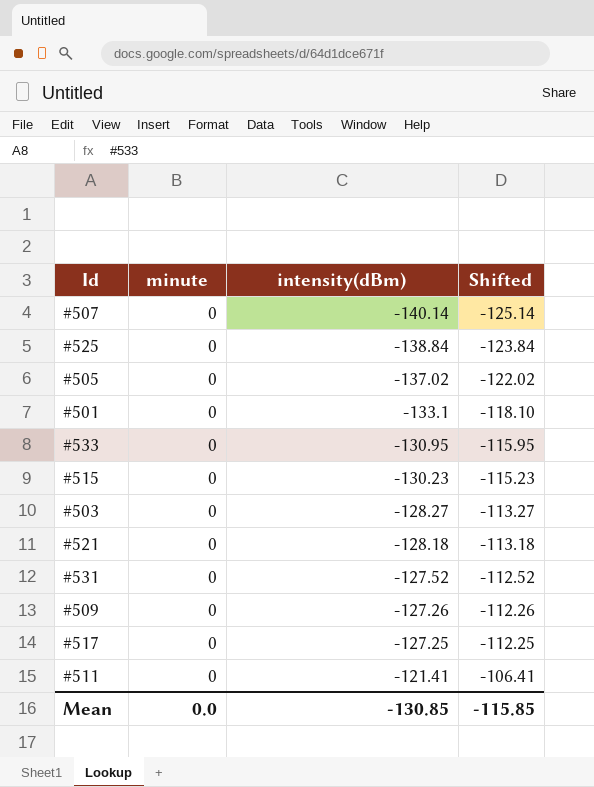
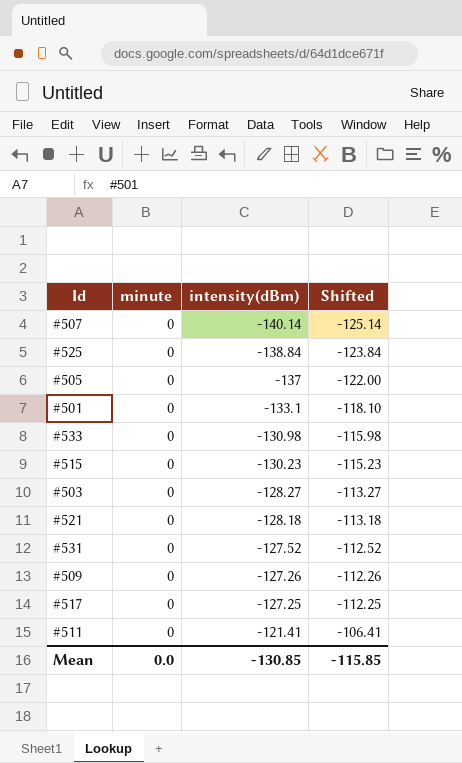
#505 | intensity(dBm): -137.02 -> -137
#505 | Shifted: -122.02 -> -122.00
#533 | intensity(dBm): -130.95 -> -130.98
#533 | Shifted: -115.95 -> -115.98

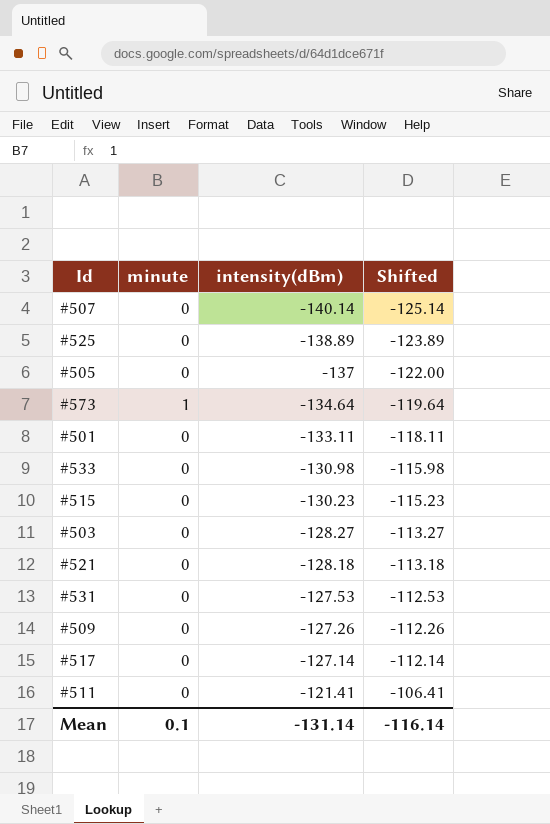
#525 | intensity(dBm): -138.84 -> -138.89
#525 | Shifted: -123.84 -> -123.89
row #573: none -> 1 | -134.64 | -119.64
#501 | intensity(dBm): -133.1 -> -133.11
#501 | Shifted: -118.10 -> -118.11
#531 | intensity(dBm): -127.52 -> -127.53
#531 | Shifted: -112.52 -> -112.53
#517 | intensity(dBm): -127.25 -> -127.14
#517 | Shifted: -112.25 -> -112.14
Mean | minute: 0.0 -> 0.1
Mean | intensity(dBm): -130.85 -> -131.14
Mean | Shifted: -115.85 -> -116.14

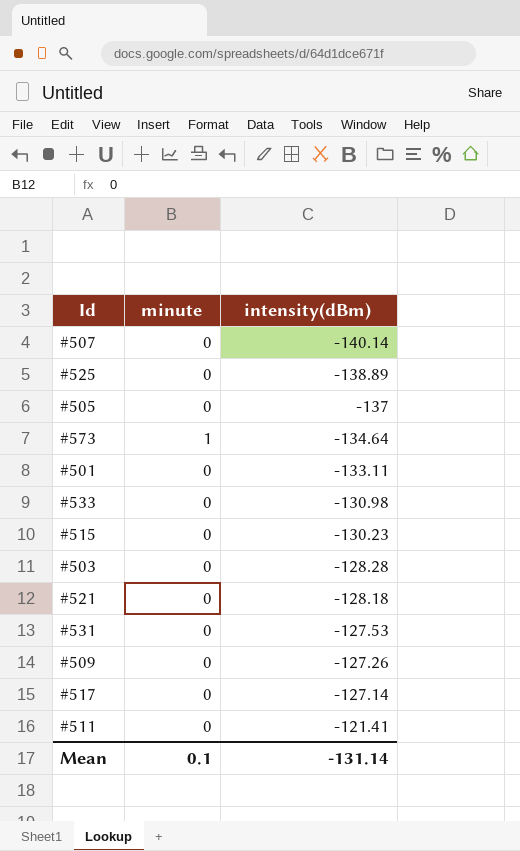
column Shifted | formula: [intensity(dBm)] + 15 -> none
#503 | intensity(dBm): -128.27 -> -128.28

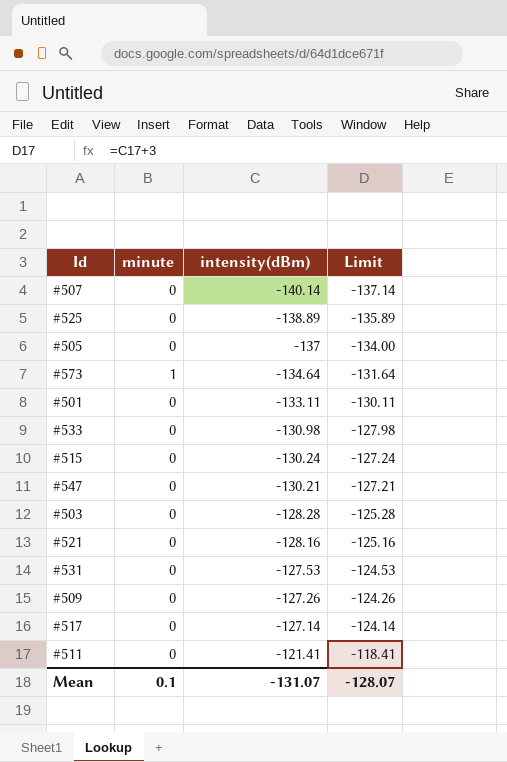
column Limit | formula: none -> [intensity(dBm)] + 3
#515 | intensity(dBm): -130.23 -> -130.24
row #547: none -> 0 | -130.21 | -127.21
#521 | intensity(dBm): -128.18 -> -128.16
Mean | intensity(dBm): -131.14 -> -131.07

